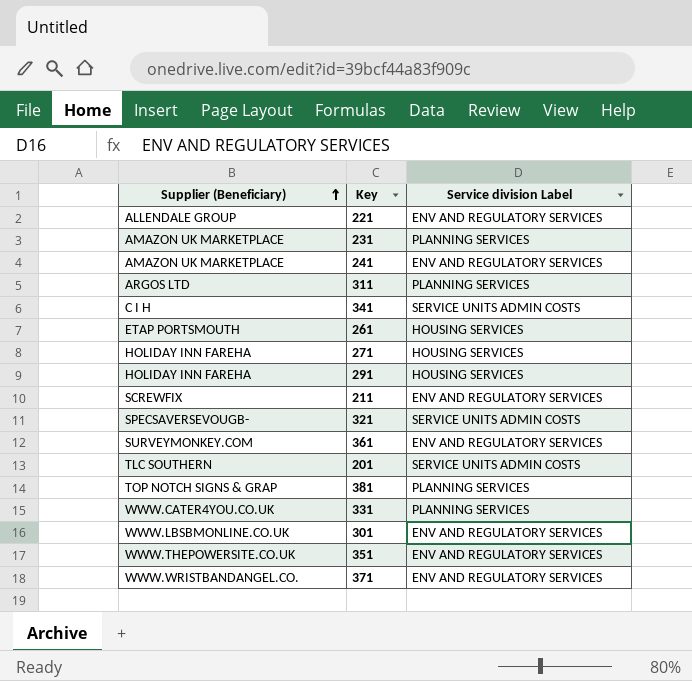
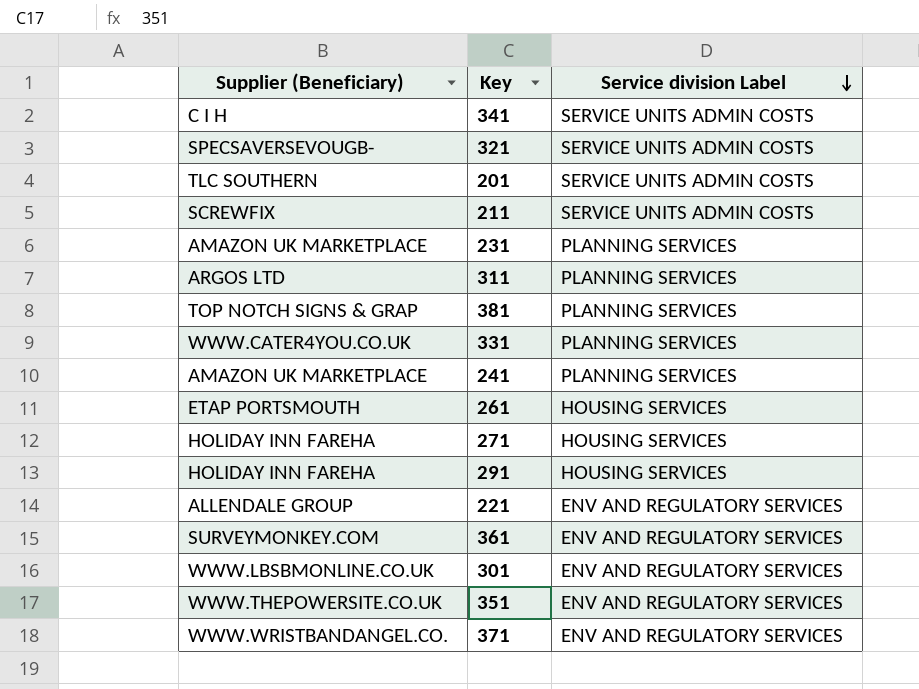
row order: Supplier (Beneficiary) ascending -> Service division Label descending
211 | Service division Label: ENV AND REGULATORY SERVICES -> SERVICE UNITS ADMIN COSTS
241 | Service division Label: ENV AND REGULATORY SERVICES -> PLANNING SERVICES

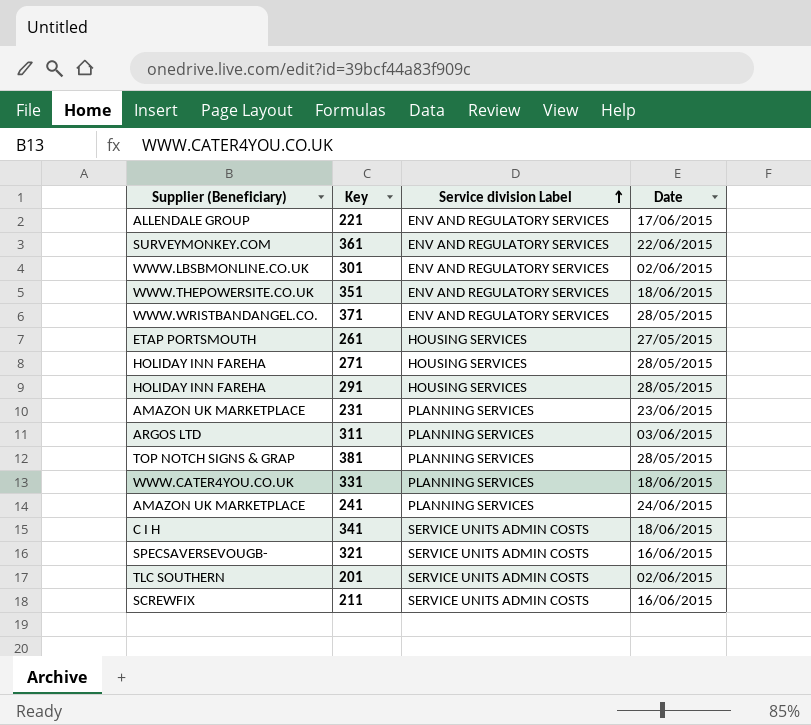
row order: Service division Label descending -> Service division Label ascending
column Date | position: none -> 4

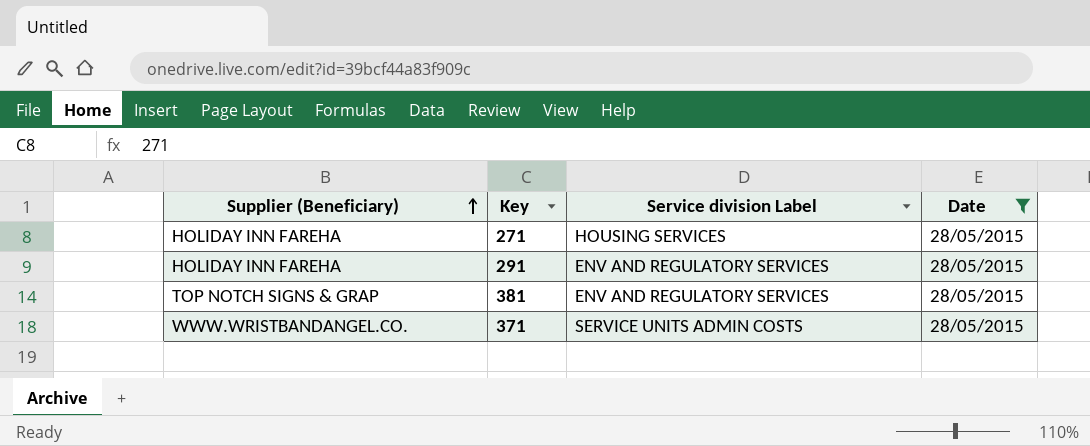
filter: none -> Date = 28/05/2015
row order: Service division Label ascending -> Supplier (Beneficiary) ascending
291 | Service division Label: HOUSING SERVICES -> ENV AND REGULATORY SERVICES
381 | Service division Label: PLANNING SERVICES -> ENV AND REGULATORY SERVICES
371 | Service division Label: ENV AND REGULATORY SERVICES -> SERVICE UNITS ADMIN COSTS

